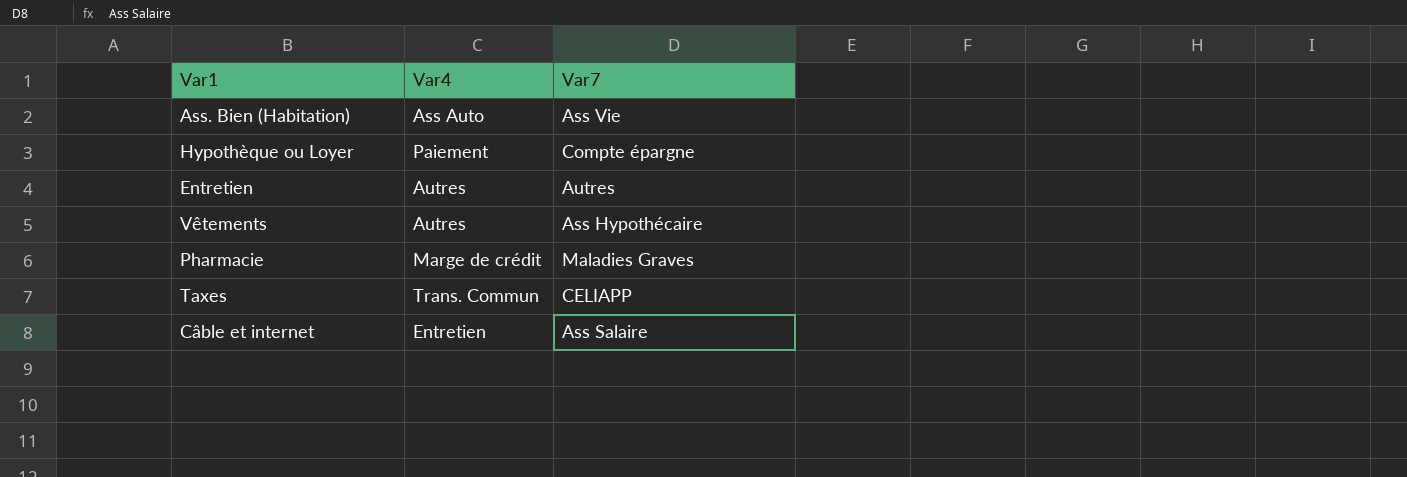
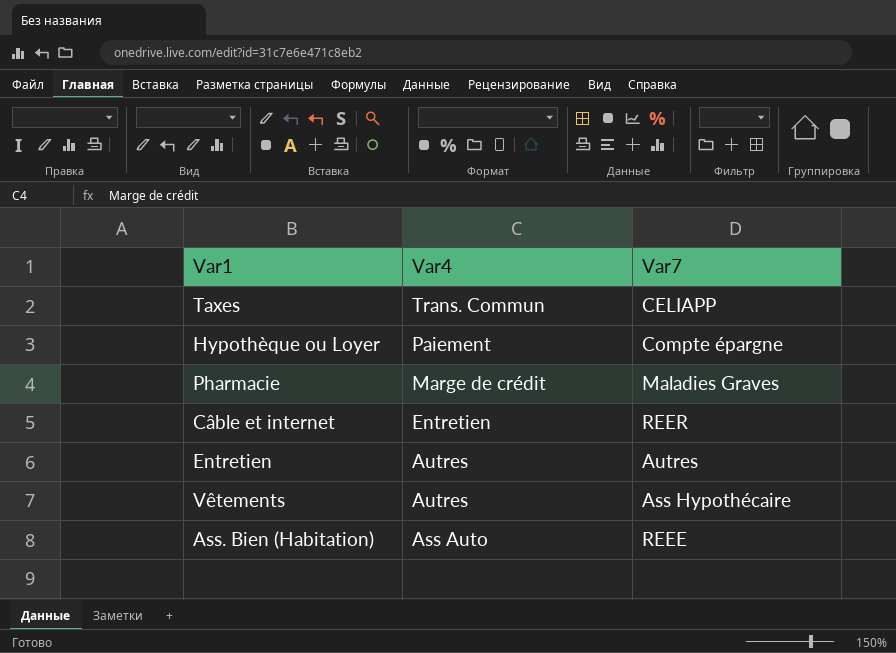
row order: none -> Var4 descending
Câble et internet | Var7: Ass Salaire -> REER
Ass. Bien (Habitation) | Var7: Ass Vie -> REEE

